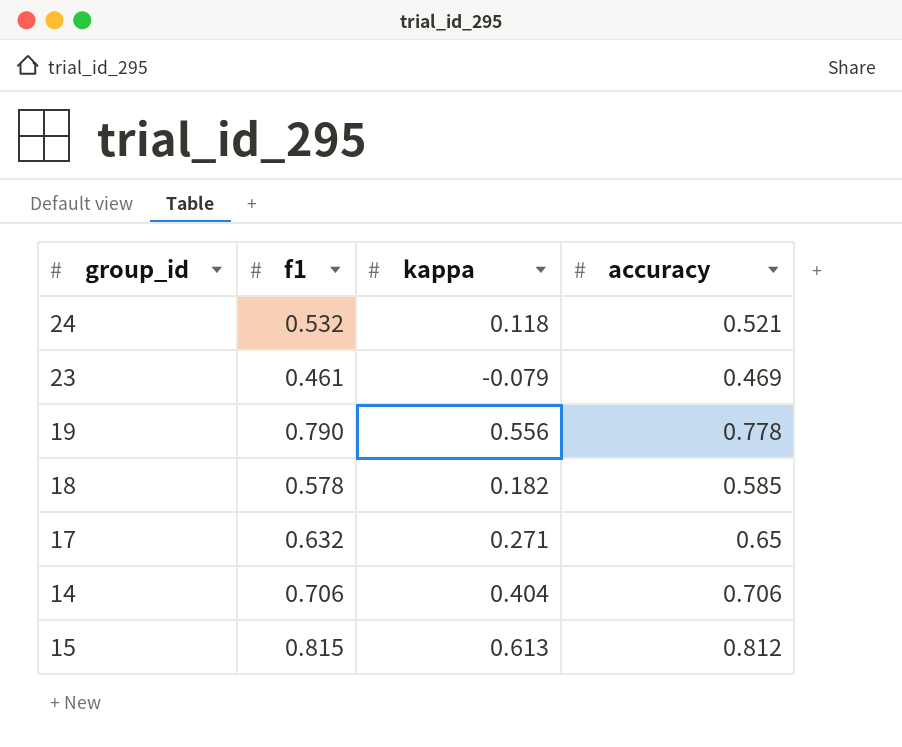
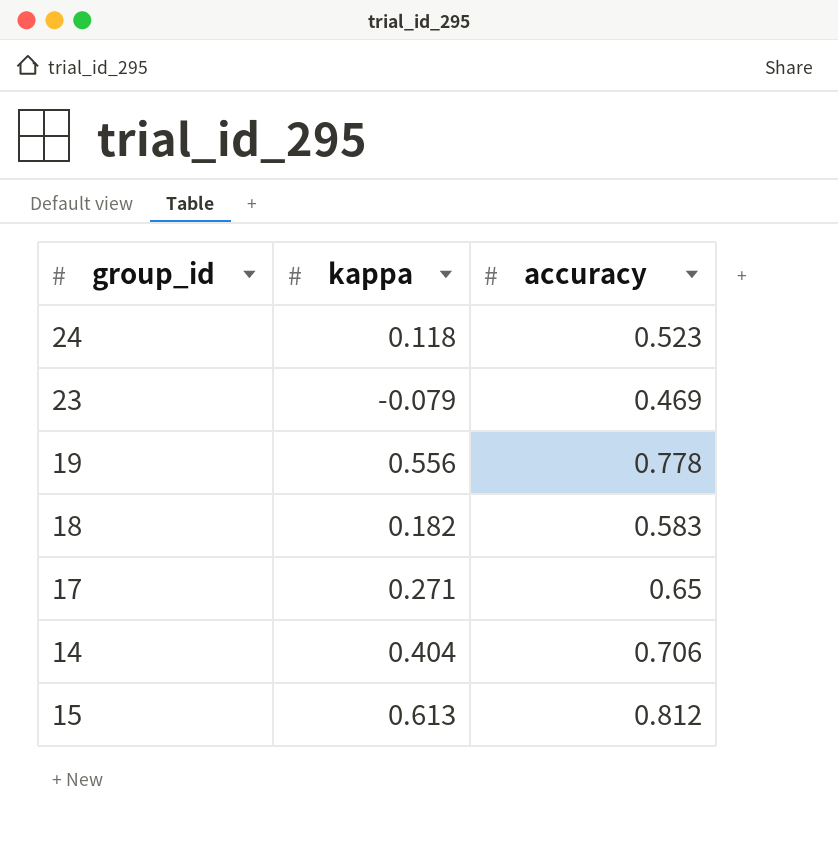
column f1 | position: 2 -> none
24 | accuracy: 0.521 -> 0.523
18 | accuracy: 0.585 -> 0.583

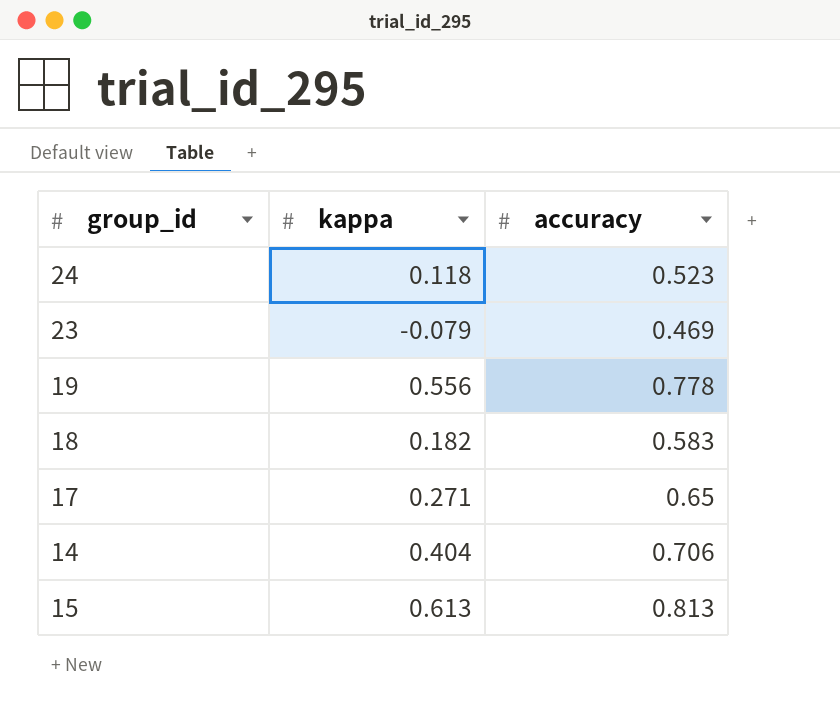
15 | accuracy: 0.812 -> 0.813

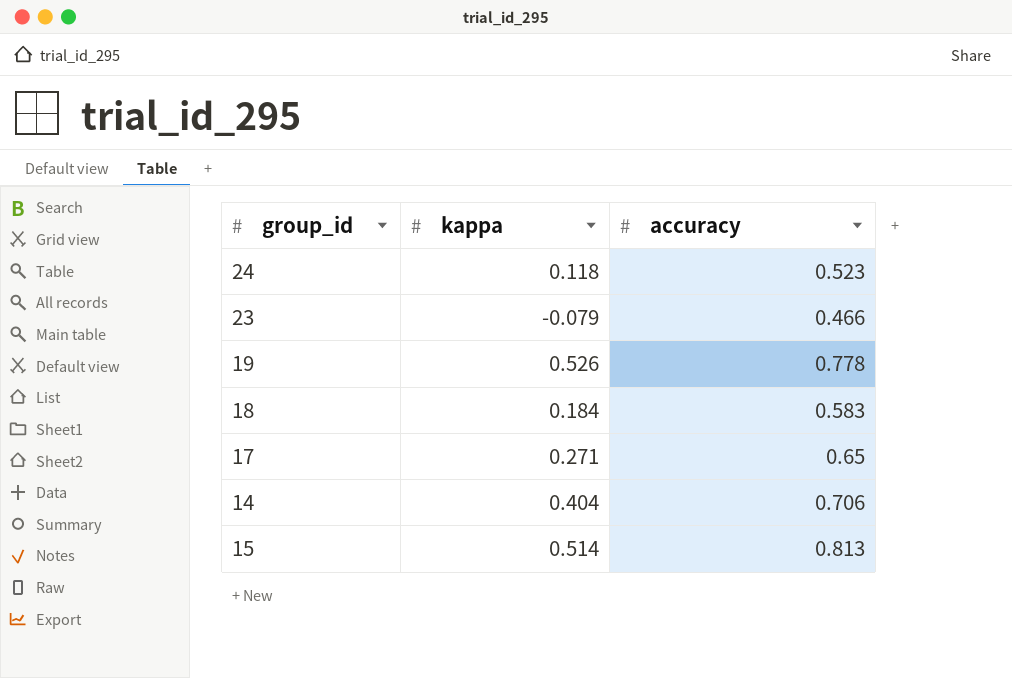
23 | accuracy: 0.469 -> 0.466
19 | kappa: 0.556 -> 0.526
18 | kappa: 0.182 -> 0.184
15 | kappa: 0.613 -> 0.514

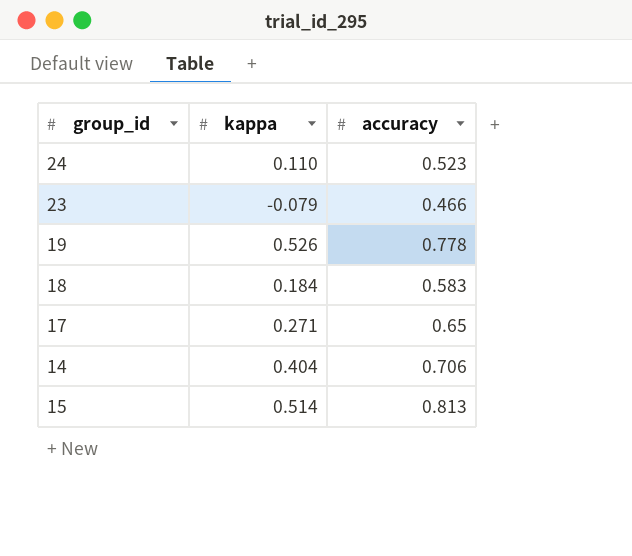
24 | kappa: 0.118 -> 0.110

